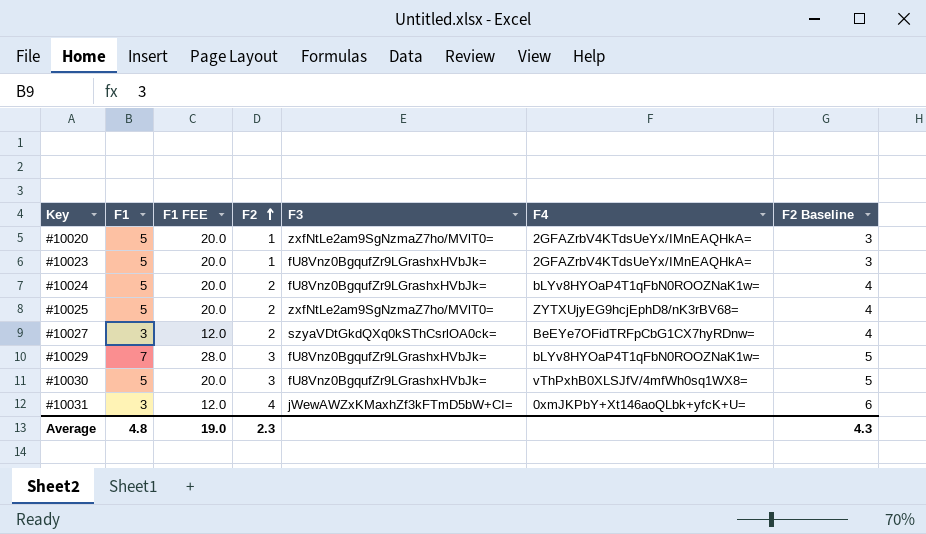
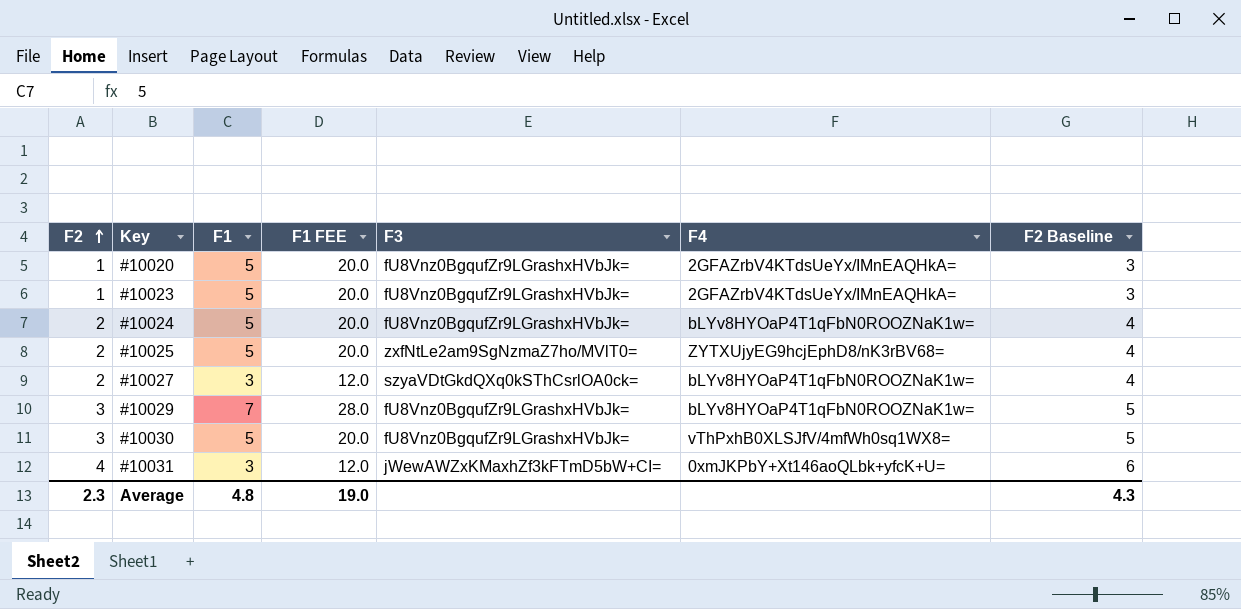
column F2 | position: 4 -> 1
#10020 | F3: zxfNtLe2am9SgNzmaZ7ho/MVlT0= -> fU8Vnz0BgqufZr9LGrashxHVbJk=
#10027 | F4: BeEYe7OFidTRFpCbG1CX7hyRDnw= -> bLYv8HYOaP4T1qFbN0ROOZNaK1w=

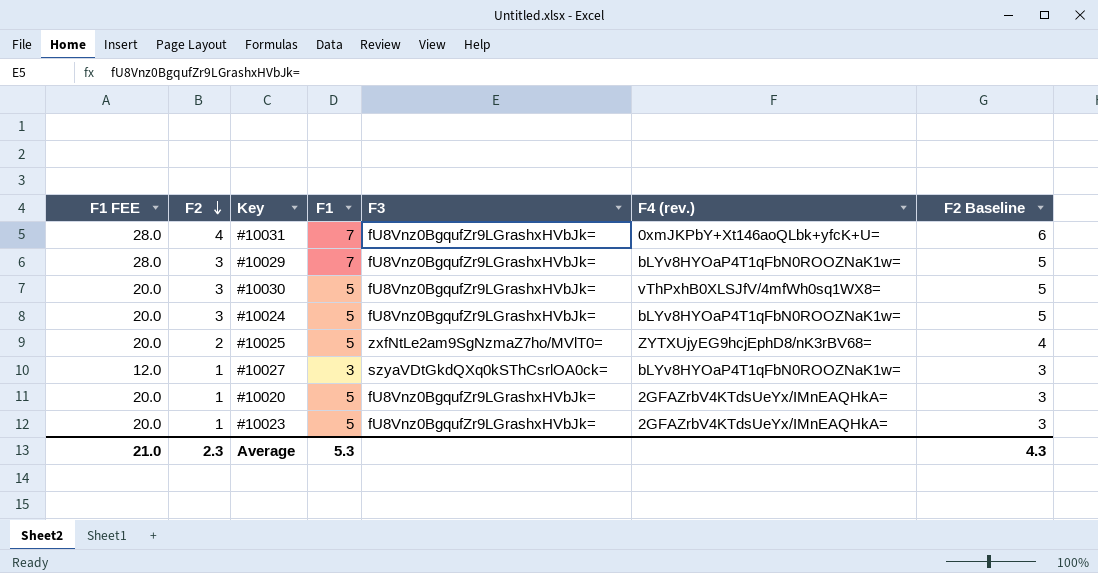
row order: F2 ascending -> F2 descending
column F1 FEE | position: 4 -> 1
column name: F4 -> F4 (rev.)
#10031 | F1 FEE: 12.0 -> 28.0
#10031 | F1: 3 -> 7
#10031 | F3: jWewAWZxKMaxhZf3kFTmD5bW+CI= -> fU8Vnz0BgqufZr9LGrashxHVbJk=
#10024 | F2: 2 -> 3
#10024 | F2 Baseline: 4 -> 5
#10027 | F2: 2 -> 1
#10027 | F2 Baseline: 4 -> 3
Average | F1 FEE: 19.0 -> 21.0
Average | F1: 4.8 -> 5.3

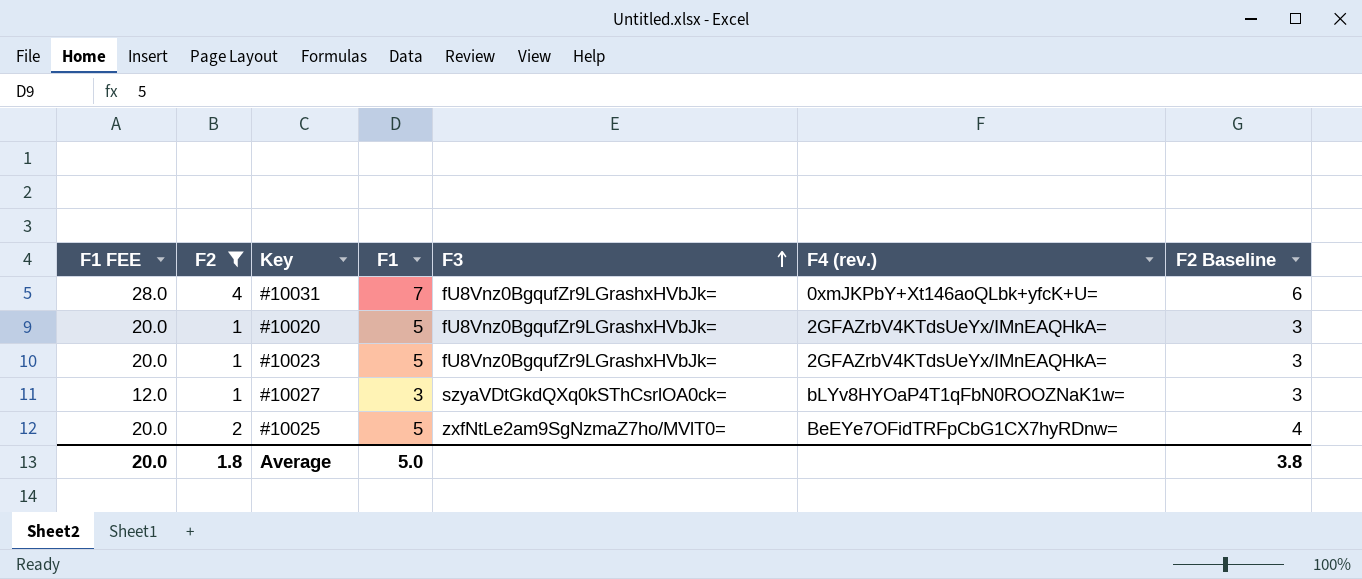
filter: none -> F2 != 3
row order: F2 descending -> F3 ascending
#10025 | F4 (rev.): ZYTXUjyEG9hcjEphD8/nK3rBV68= -> BeEYe7OFidTRFpCbG1CX7hyRDnw=
Average | F1 FEE: 21.0 -> 20.0
Average | F2: 2.3 -> 1.8
Average | F1: 5.3 -> 5.0
Average | F2 Baseline: 4.3 -> 3.8

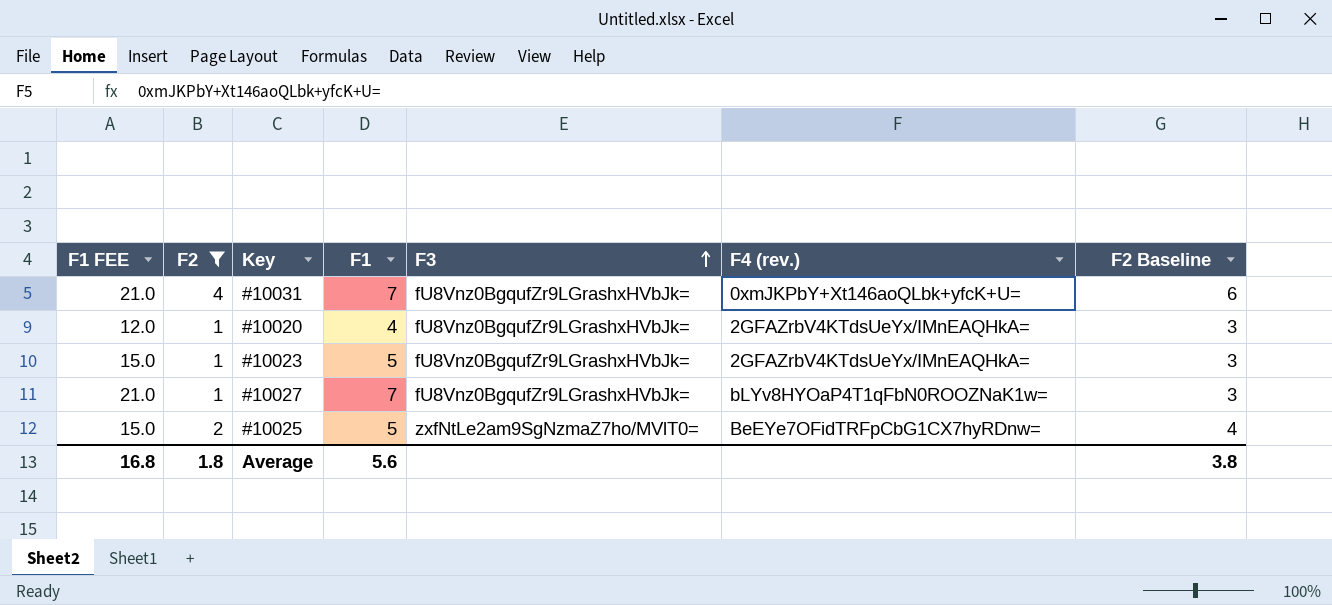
column F1 FEE | formula: [F1] * 4 -> [F1] * 3
#10020 | F1: 5 -> 4
#10027 | F1: 3 -> 7
#10027 | F3: szyaVDtGkdQXq0kSThCsrlOA0ck= -> fU8Vnz0BgqufZr9LGrashxHVbJk=
Average | F1 FEE: 20.0 -> 16.8
Average | F1: 5.0 -> 5.6

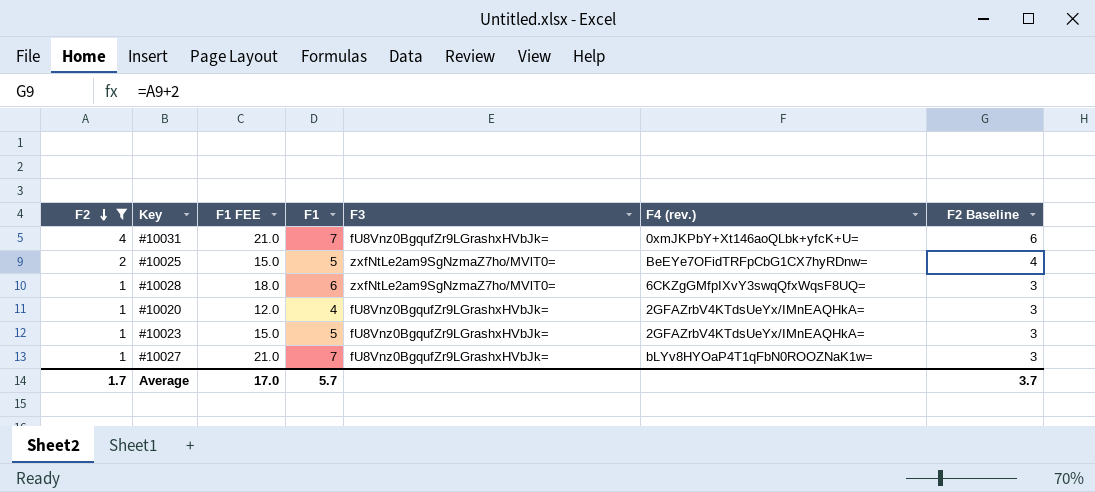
row order: F3 ascending -> F2 descending
column F1 FEE | position: 1 -> 3
row #10028: none -> 1 | 18.0 | 6 | zxfNtLe2am9SgNzmaZ7ho/MVlT0= | 6CKZgGMfpIXvY3swqQfxWqsF8UQ= | 3
Average | F2: 1.8 -> 1.7
Average | F1 FEE: 16.8 -> 17.0
Average | F1: 5.6 -> 5.7
Average | F2 Baseline: 3.8 -> 3.7

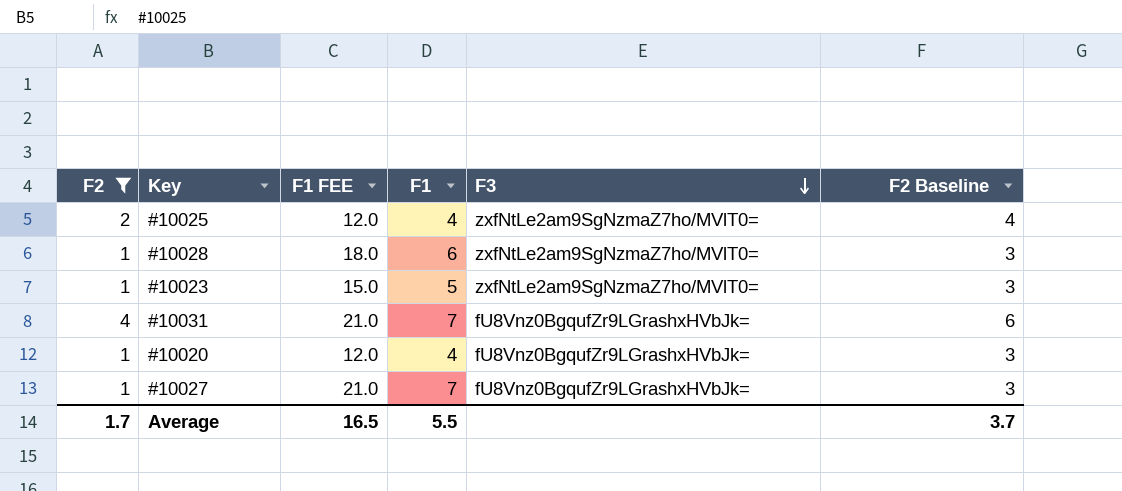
row order: F2 descending -> F3 descending
column F4 (rev.) | position: 6 -> none
#10025 | F1 FEE: 15.0 -> 12.0
#10025 | F1: 5 -> 4
#10023 | F3: fU8Vnz0BgqufZr9LGrashxHVbJk= -> zxfNtLe2am9SgNzmaZ7ho/MVlT0=
Average | F1 FEE: 17.0 -> 16.5
Average | F1: 5.7 -> 5.5

